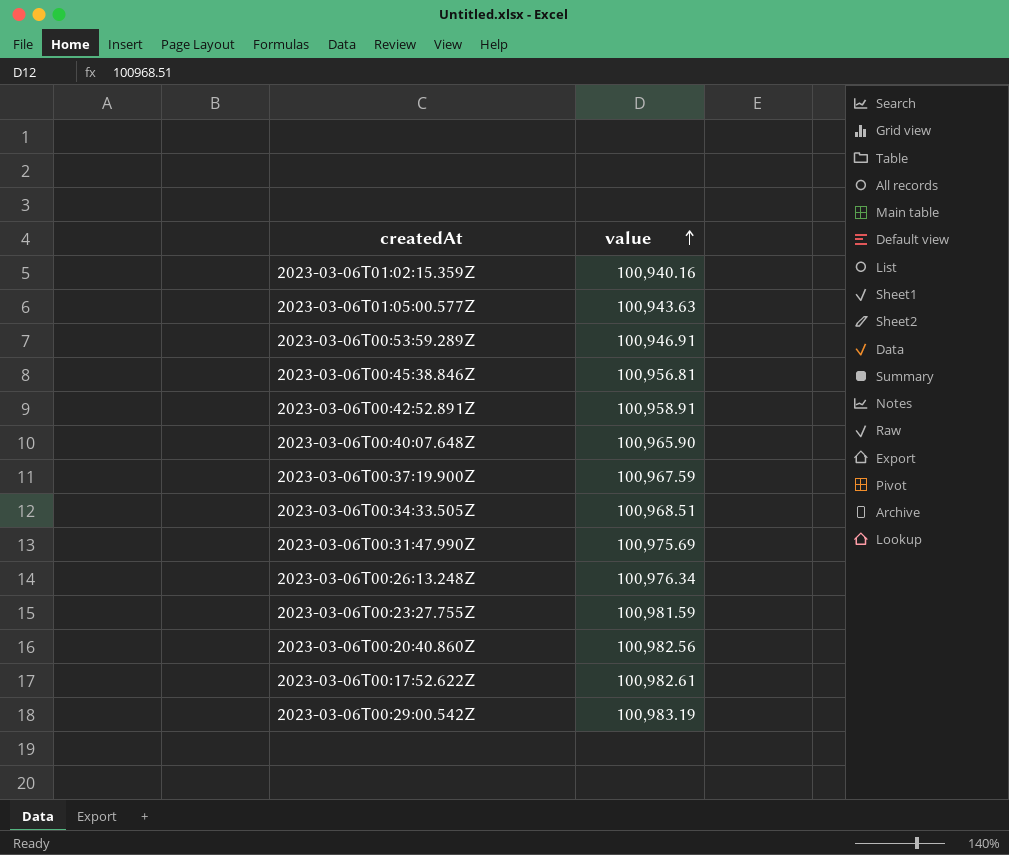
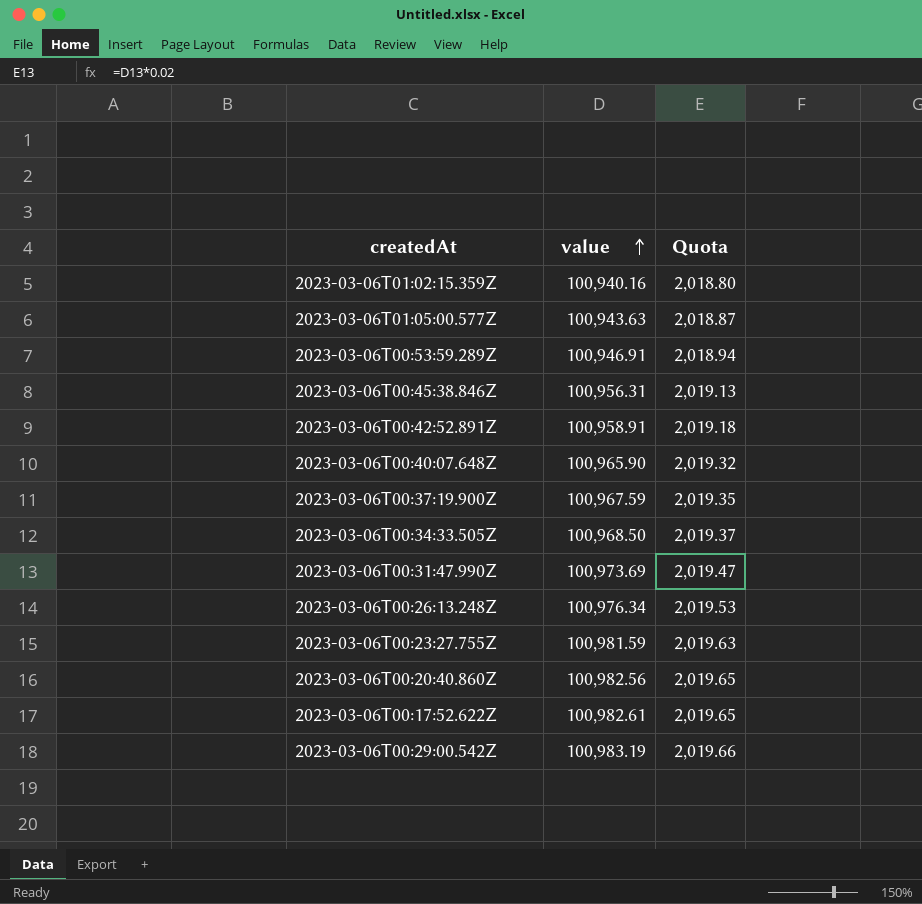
column Quota | formula: none -> [value] * 0.02
2023-03-06T00:45:38.846Z | value: 100,956.81 -> 100,956.31
2023-03-06T00:34:33.505Z | value: 100,968.51 -> 100,968.50
2023-03-06T00:31:47.990Z | value: 100,975.69 -> 100,973.69

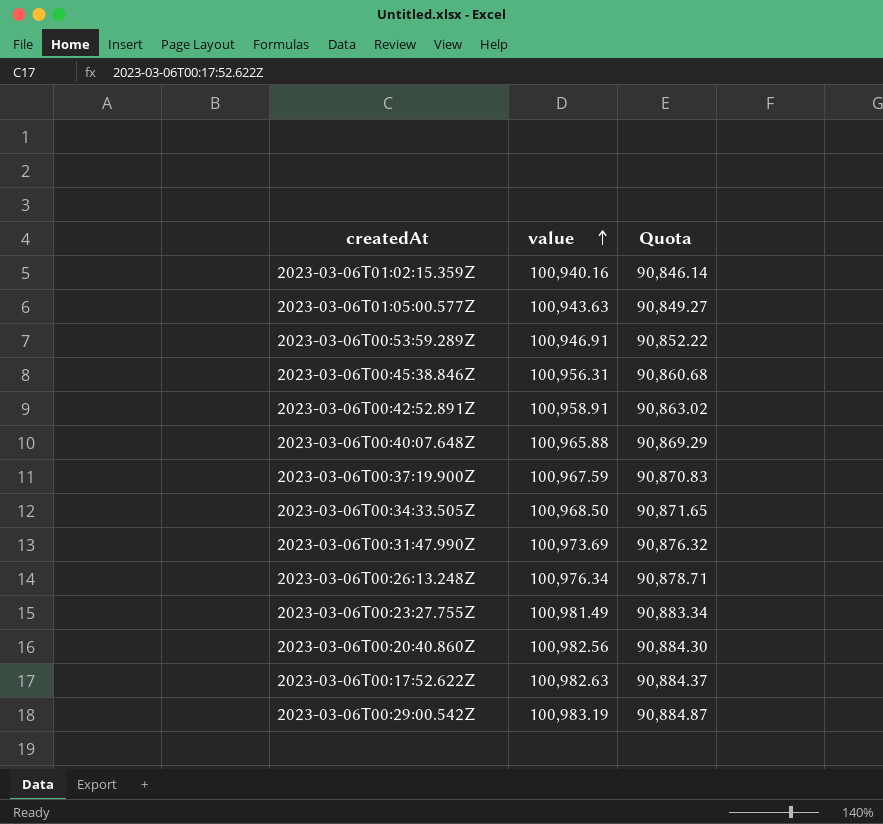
column Quota | formula: [value] * 0.02 -> [value] * 0.9
2023-03-06T00:40:07.648Z | value: 100,965.90 -> 100,965.88
2023-03-06T00:23:27.755Z | value: 100,981.59 -> 100,981.49
2023-03-06T00:17:52.622Z | value: 100,982.61 -> 100,982.63

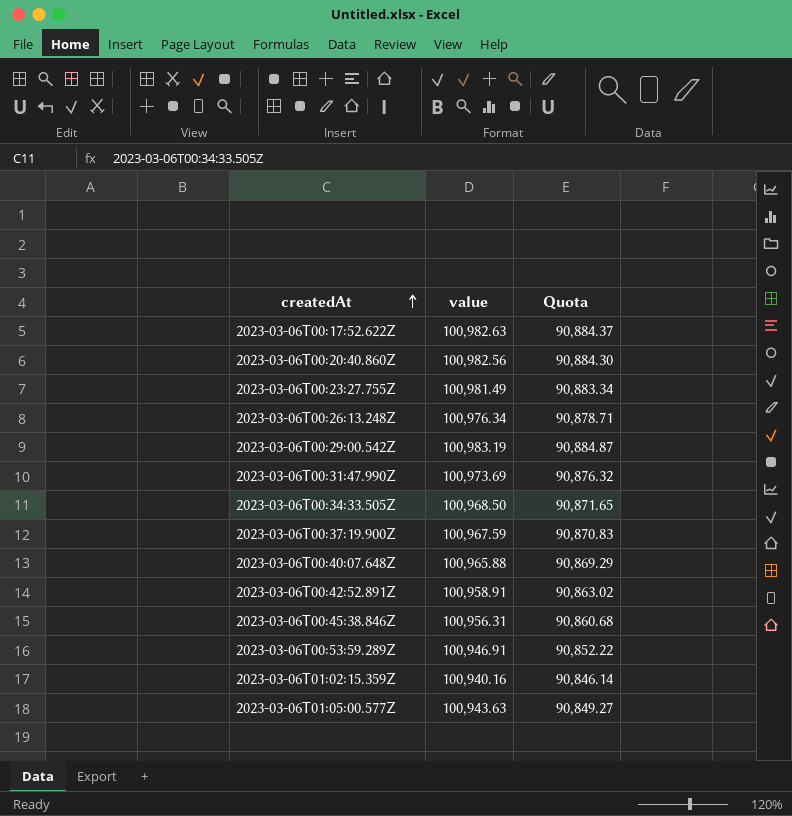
row order: value ascending -> createdAt ascending

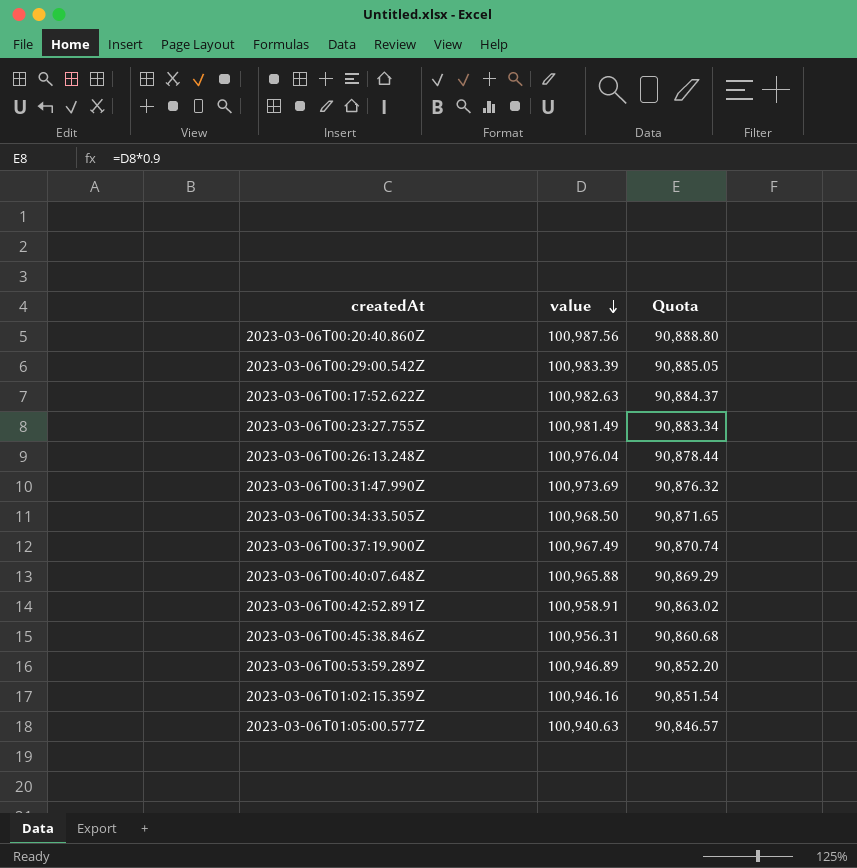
row order: createdAt ascending -> value descending
2023-03-06T00:20:40.860Z | value: 100,982.56 -> 100,987.56
2023-03-06T00:20:40.860Z | Quota: 90,884.30 -> 90,888.80
2023-03-06T00:29:00.542Z | value: 100,983.19 -> 100,983.39
2023-03-06T00:29:00.542Z | Quota: 90,884.87 -> 90,885.05
2023-03-06T00:26:13.248Z | value: 100,976.34 -> 100,976.04
2023-03-06T00:26:13.248Z | Quota: 90,878.71 -> 90,878.44
2023-03-06T00:37:19.900Z | value: 100,967.59 -> 100,967.49
2023-03-06T00:37:19.900Z | Quota: 90,870.83 -> 90,870.74
2023-03-06T00:53:59.289Z | value: 100,946.91 -> 100,946.89
2023-03-06T00:53:59.289Z | Quota: 90,852.22 -> 90,852.20
2023-03-06T01:02:15.359Z | value: 100,940.16 -> 100,946.16
2023-03-06T01:02:15.359Z | Quota: 90,846.14 -> 90,851.54
2023-03-06T01:05:00.577Z | value: 100,943.63 -> 100,940.63
2023-03-06T01:05:00.577Z | Quota: 90,849.27 -> 90,846.57

